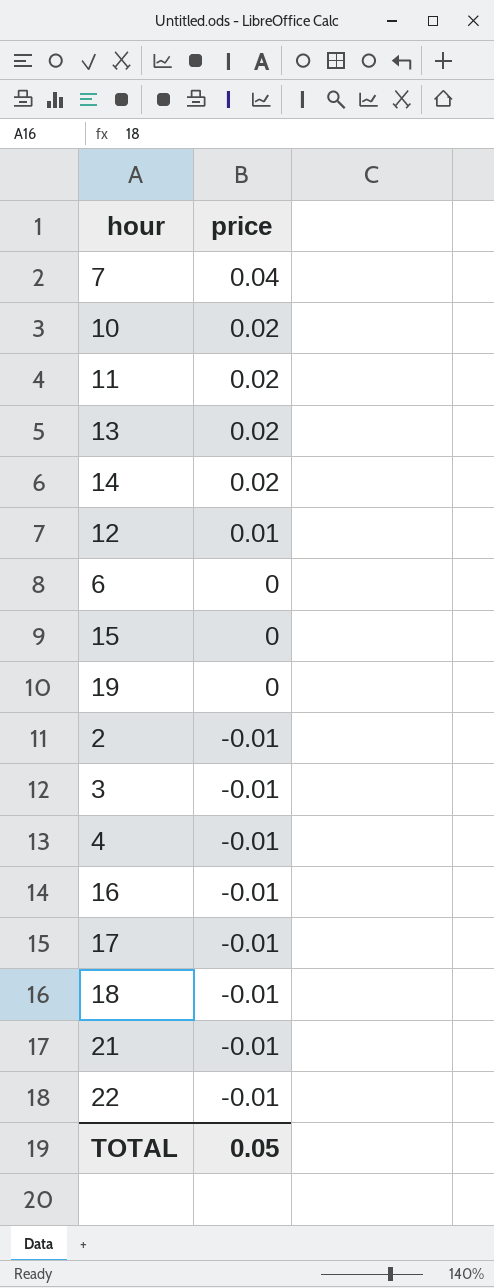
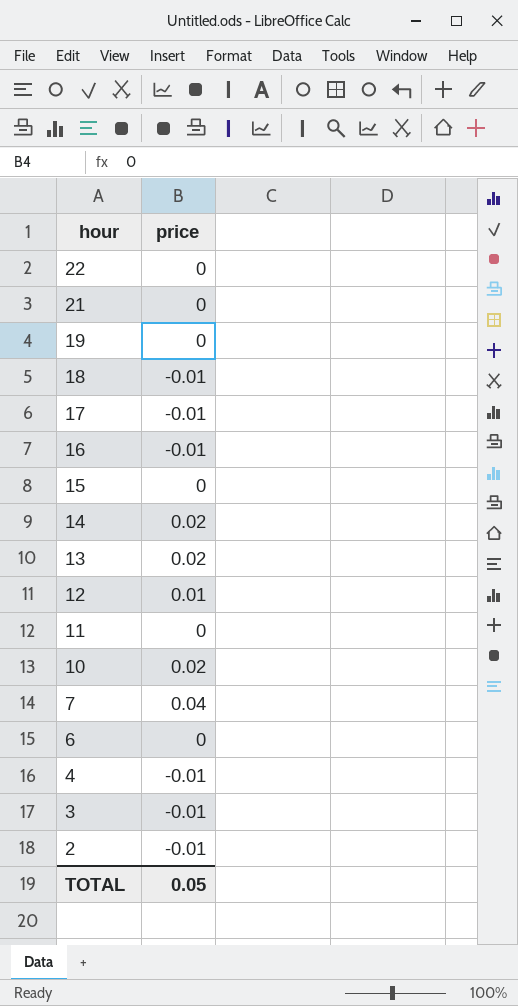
row order: price descending -> hour descending
22 | price: -0.01 -> 0
21 | price: -0.01 -> 0
11 | price: 0.02 -> 0

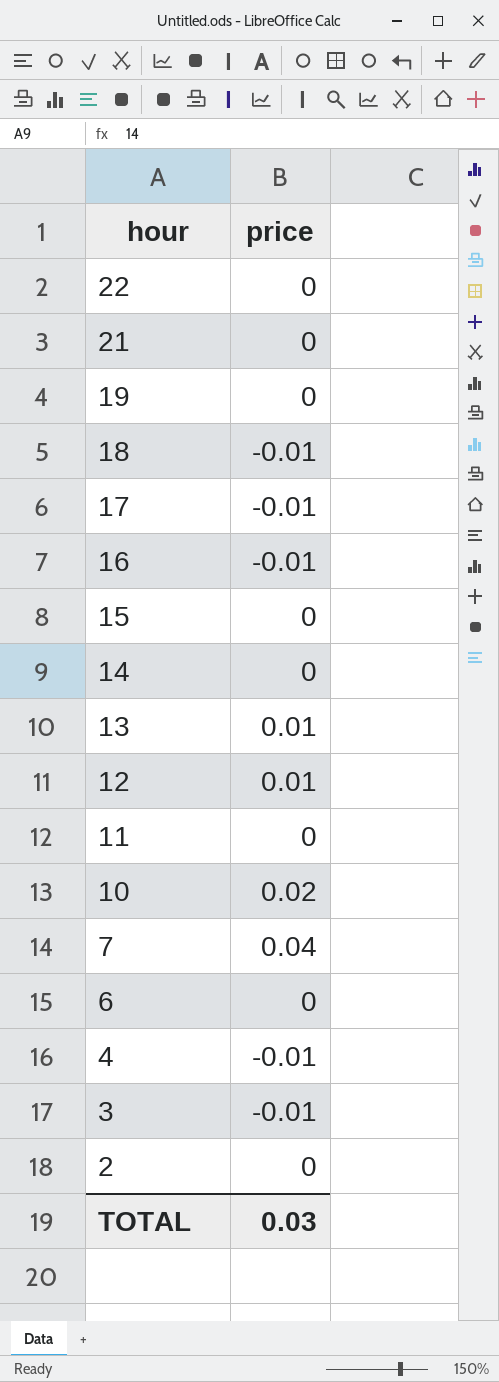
14 | price: 0.02 -> 0
13 | price: 0.02 -> 0.01
2 | price: -0.01 -> 0
TOTAL | price: 0.05 -> 0.03

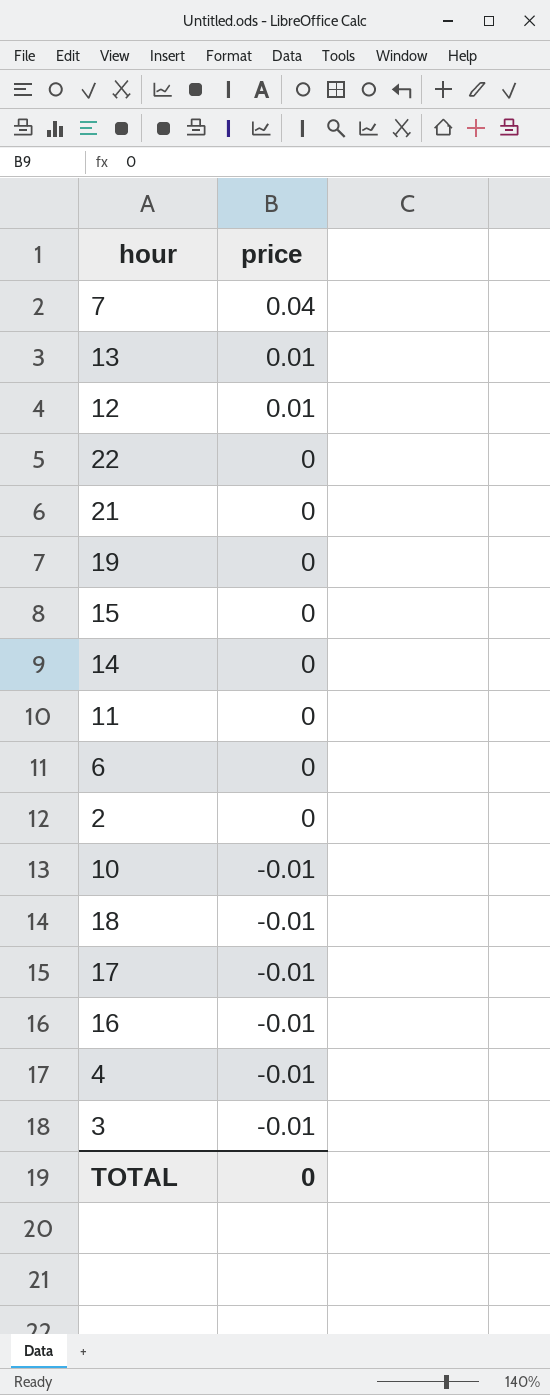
row order: hour descending -> price descending
10 | price: 0.02 -> -0.01
TOTAL | price: 0.03 -> 0

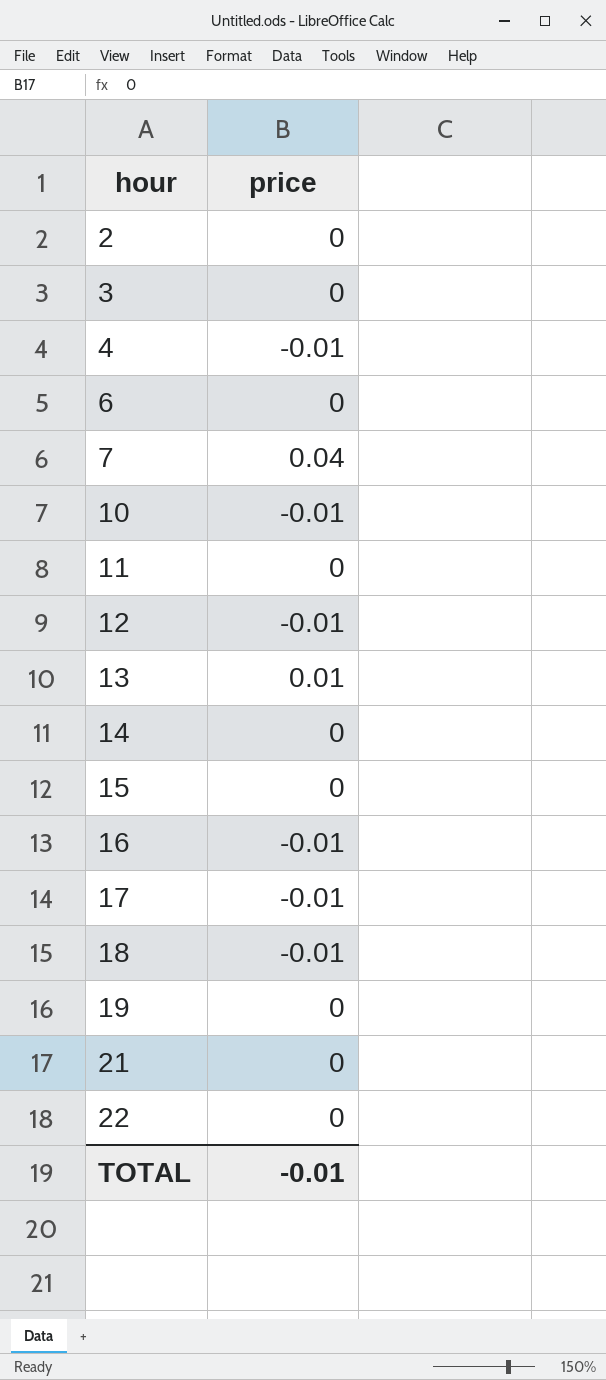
row order: price descending -> hour ascending
3 | price: -0.01 -> 0
12 | price: 0.01 -> -0.01
TOTAL | price: 0 -> -0.01

